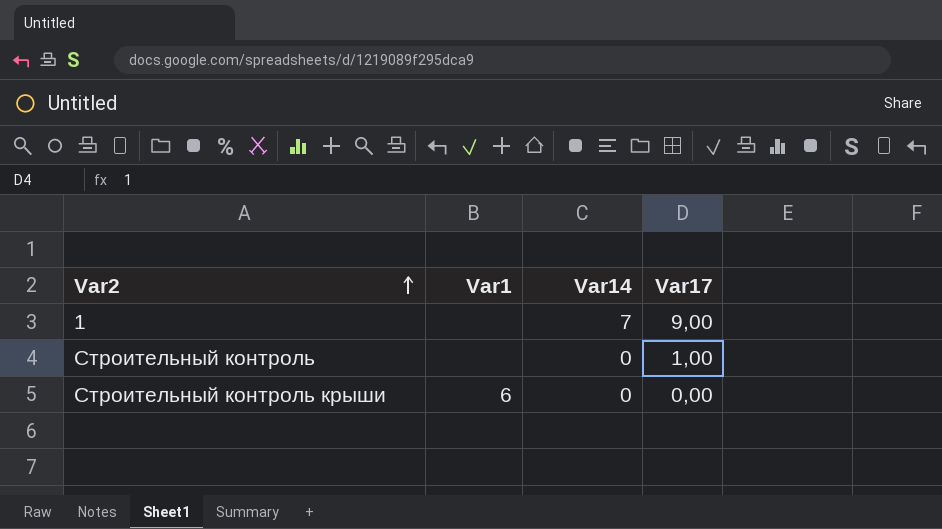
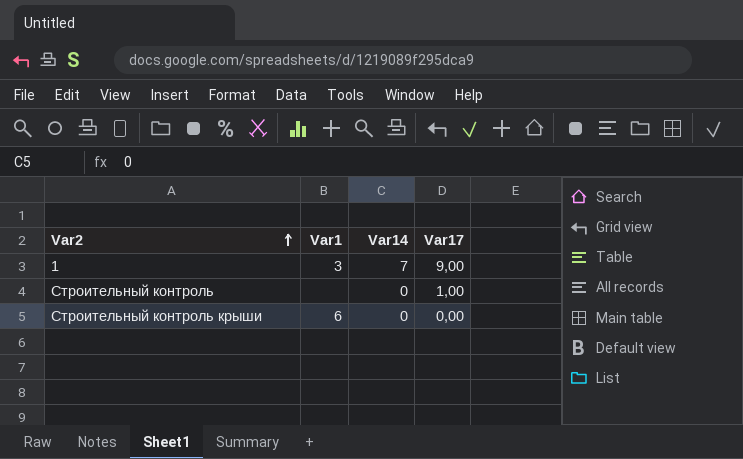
1 | Var1: none -> 3

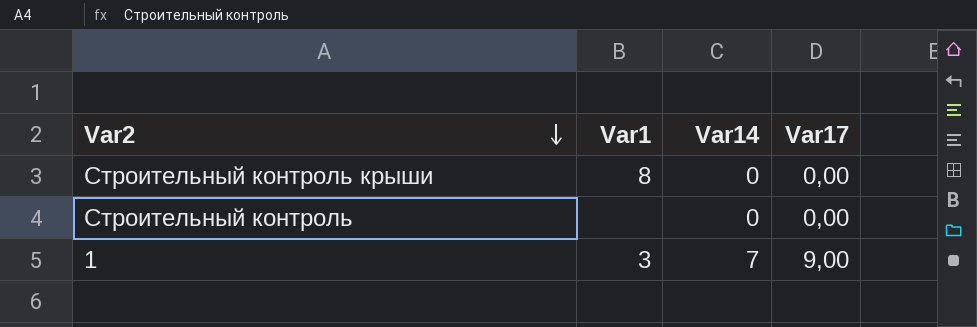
row order: Var2 ascending -> Var2 descending
Строительный контроль крыши | Var1: 6 -> 8
Строительный контроль | Var17: 1,00 -> 0,00

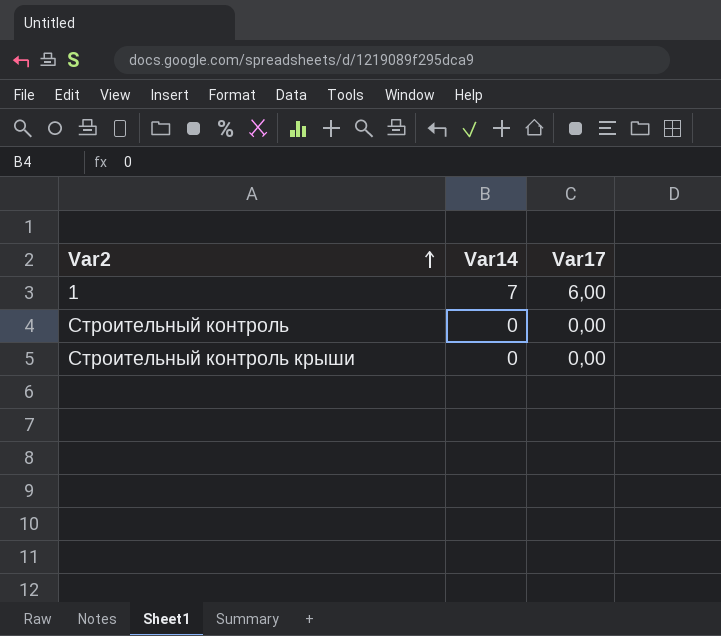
row order: Var2 descending -> Var2 ascending
column Var1 | position: 2 -> none
1 | Var17: 9,00 -> 6,00

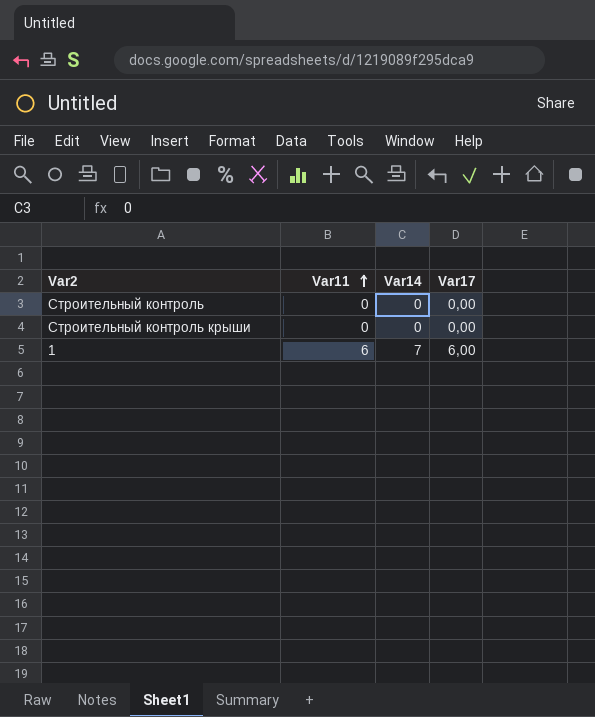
row order: Var2 ascending -> Var11 ascending
column Var11 | position: none -> 2

